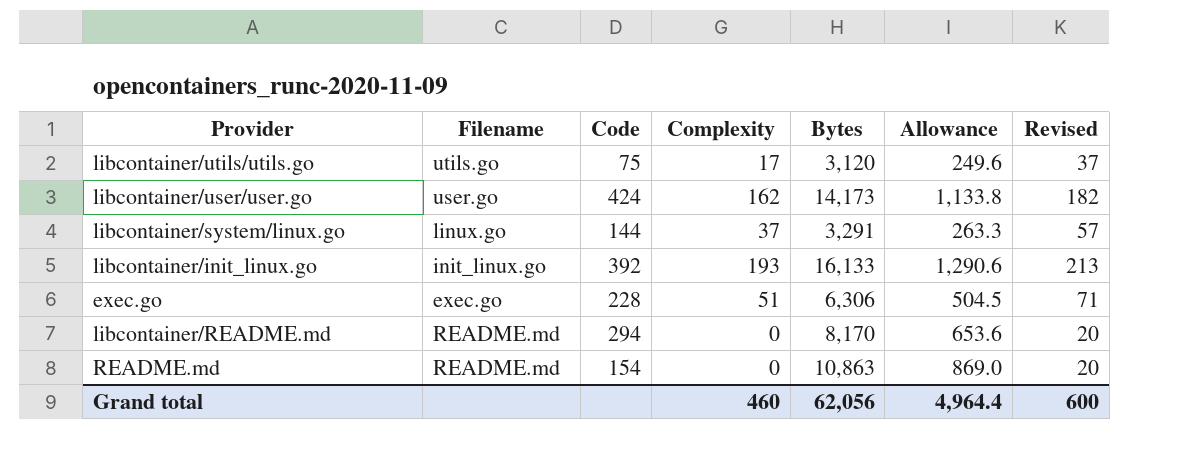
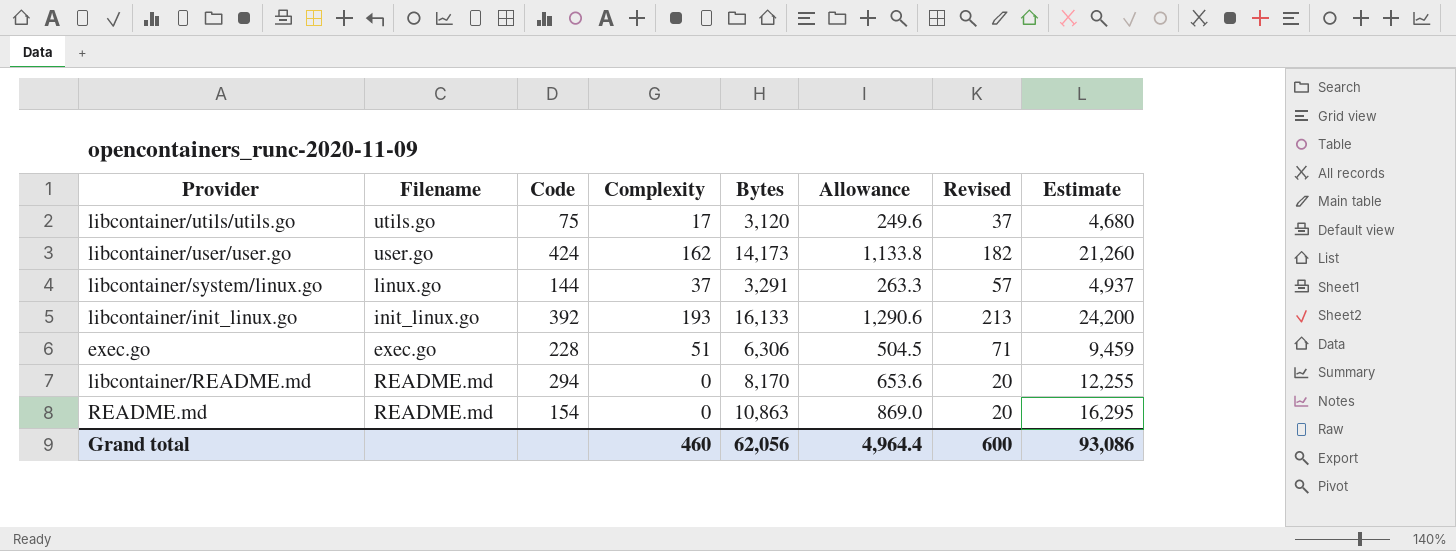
column Estimate | formula: none -> [Bytes] * 1.5

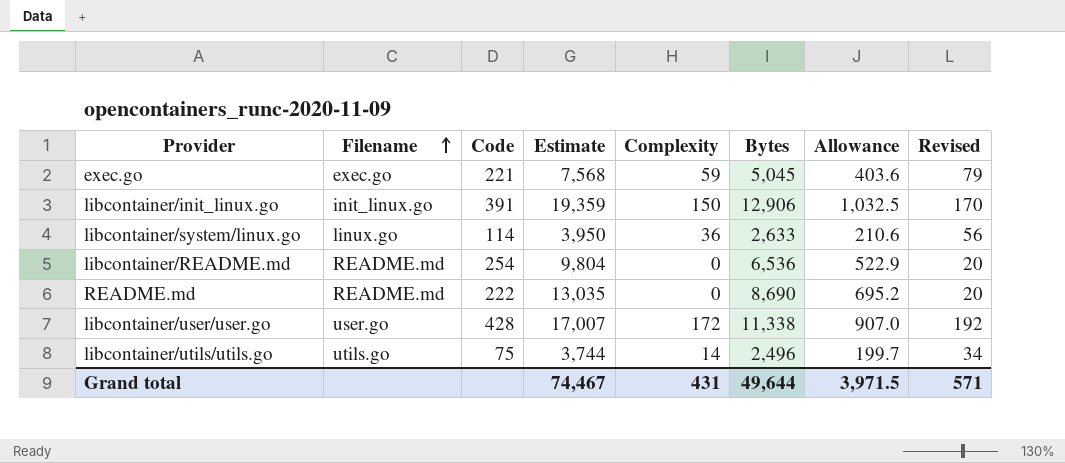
row order: none -> Filename ascending
column Estimate | position: 8 -> 4
exec.go | Code: 228 -> 221
exec.go | Estimate: 9,459 -> 7,568
exec.go | Complexity: 51 -> 59
exec.go | Bytes: 6,306 -> 5,045
exec.go | Allowance: 504.5 -> 403.6
exec.go | Revised: 71 -> 79
libcontainer/init_linux.go | Code: 392 -> 391
libcontainer/init_linux.go | Estimate: 24,200 -> 19,359
libcontainer/init_linux.go | Complexity: 193 -> 150
libcontainer/init_linux.go | Bytes: 16,133 -> 12,906
libcontainer/init_linux.go | Allowance: 1,290.6 -> 1,032.5
libcontainer/init_linux.go | Revised: 213 -> 170
libcontainer/system/linux.go | Code: 144 -> 114
libcontainer/system/linux.go | Estimate: 4,937 -> 3,950
libcontainer/system/linux.go | Complexity: 37 -> 36
libcontainer/system/linux.go | Bytes: 3,291 -> 2,633
libcontainer/system/linux.go | Allowance: 263.3 -> 210.6
libcontainer/system/linux.go | Revised: 57 -> 56
libcontainer/README.md | Code: 294 -> 254
libcontainer/README.md | Estimate: 12,255 -> 9,804
libcontainer/README.md | Bytes: 8,170 -> 6,536
libcontainer/README.md | Allowance: 653.6 -> 522.9
README.md | Code: 154 -> 222
README.md | Estimate: 16,295 -> 13,035
README.md | Bytes: 10,863 -> 8,690
README.md | Allowance: 869.0 -> 695.2
libcontainer/user/user.go | Code: 424 -> 428
libcontainer/user/user.go | Estimate: 21,260 -> 17,007
libcontainer/user/user.go | Complexity: 162 -> 172
libcontainer/user/user.go | Bytes: 14,173 -> 11,338
libcontainer/user/user.go | Allowance: 1,133.8 -> 907.0
libcontainer/user/user.go | Revised: 182 -> 192
libcontainer/utils/utils.go | Estimate: 4,680 -> 3,744
libcontainer/utils/utils.go | Complexity: 17 -> 14
libcontainer/utils/utils.go | Bytes: 3,120 -> 2,496
libcontainer/utils/utils.go | Allowance: 249.6 -> 199.7
libcontainer/utils/utils.go | Revised: 37 -> 34
Grand total | Estimate: 93,086 -> 74,467
Grand total | Complexity: 460 -> 431
Grand total | Bytes: 62,056 -> 49,644
Grand total | Allowance: 4,964.4 -> 3,971.5
Grand total | Revised: 600 -> 571

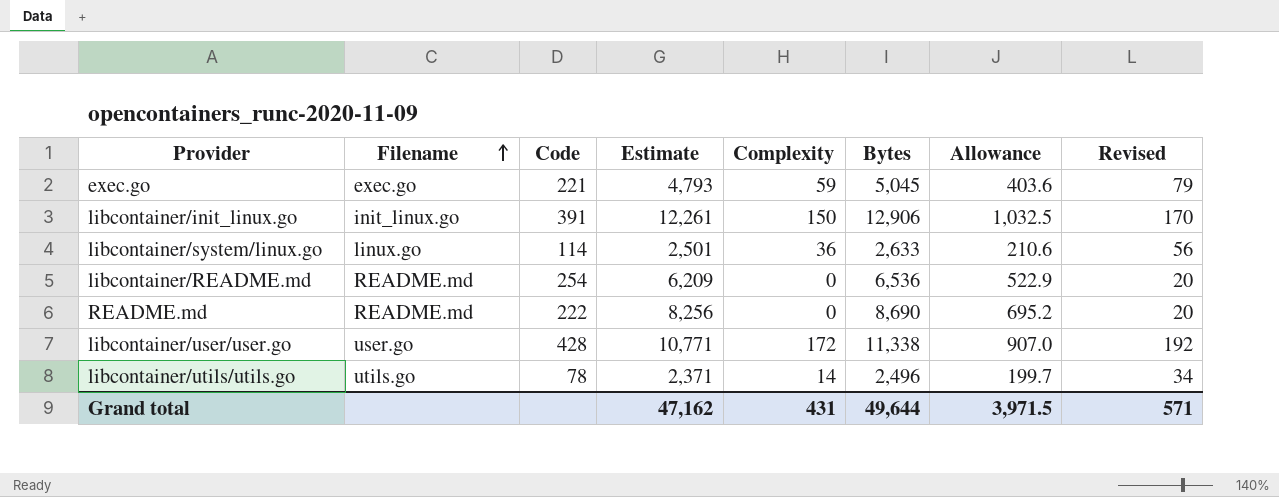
column Estimate | formula: [Bytes] * 1.5 -> [Bytes] * 0.95
libcontainer/utils/utils.go | Code: 75 -> 78
Grand total | Estimate: 74,467 -> 47,162

